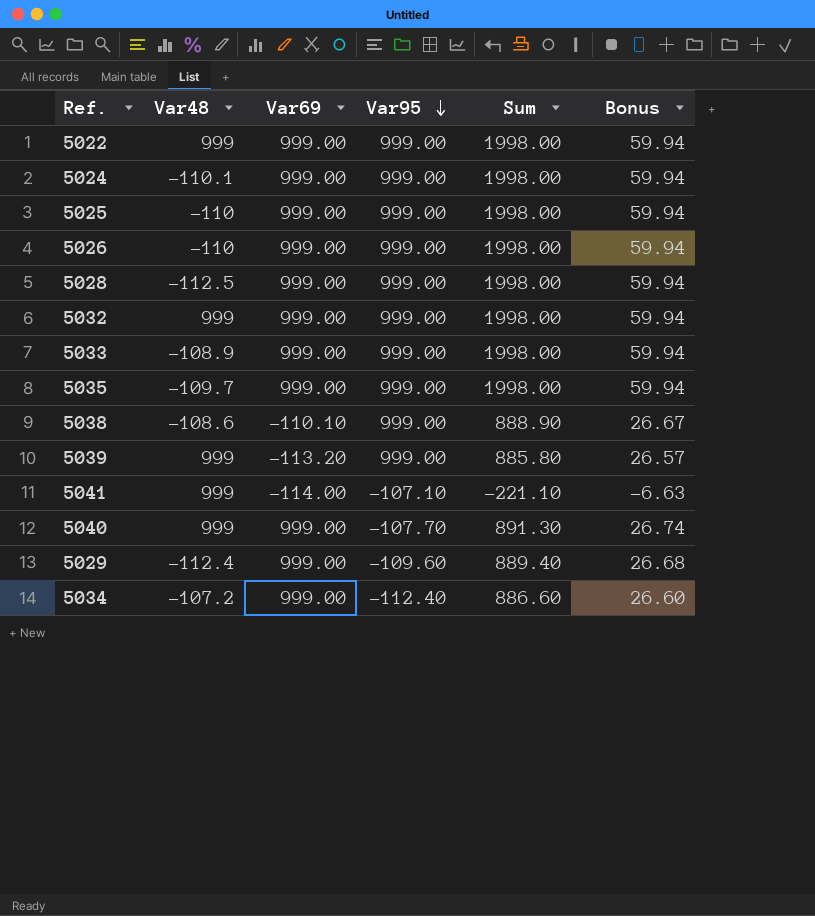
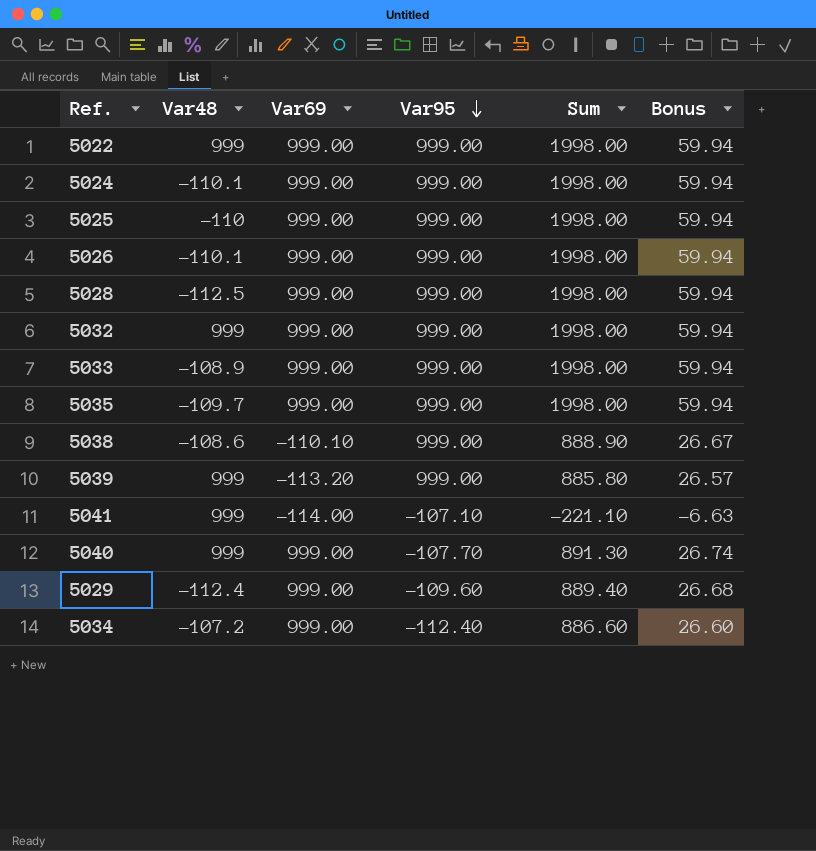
5026 | Var48: -110 -> -110.1

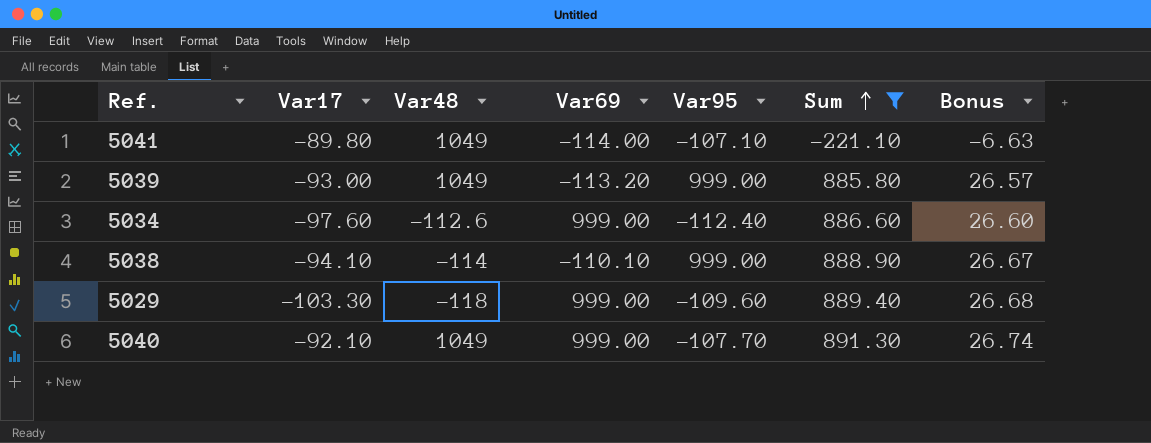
filter: none -> Sum != 1998.00
row order: Var95 descending -> Sum ascending
column Var17 | position: none -> 2
5041 | Var48: 999 -> 1049
5039 | Var48: 999 -> 1049
5034 | Var48: -107.2 -> -112.6
5038 | Var48: -108.6 -> -114
5029 | Var48: -112.4 -> -118
5040 | Var48: 999 -> 1049

